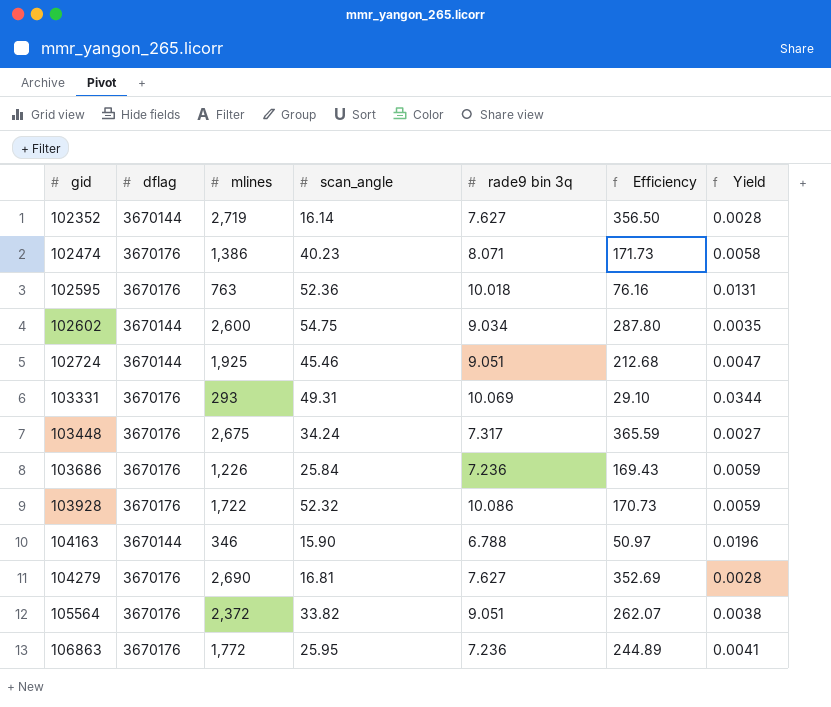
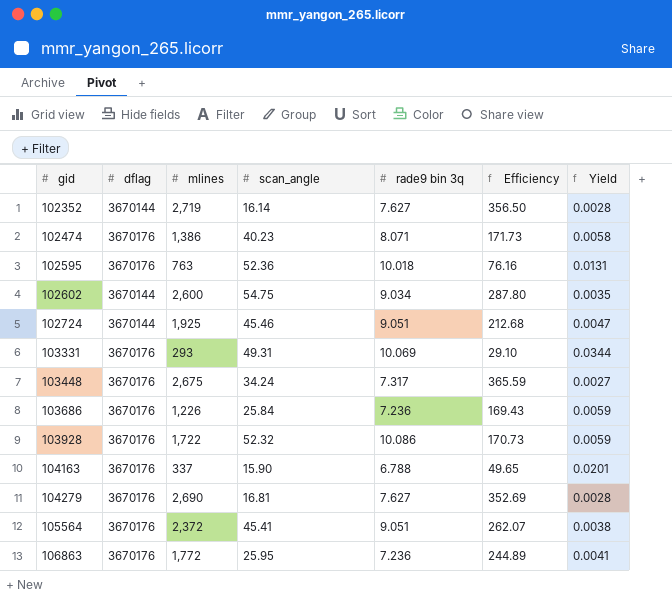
104163 | dflag: 3670144 -> 3670176
104163 | mlines: 346 -> 337
104163 | Efficiency: 50.97 -> 49.65
104163 | Yield: 0.0196 -> 0.0201
105564 | scan_angle: 33.82 -> 45.41

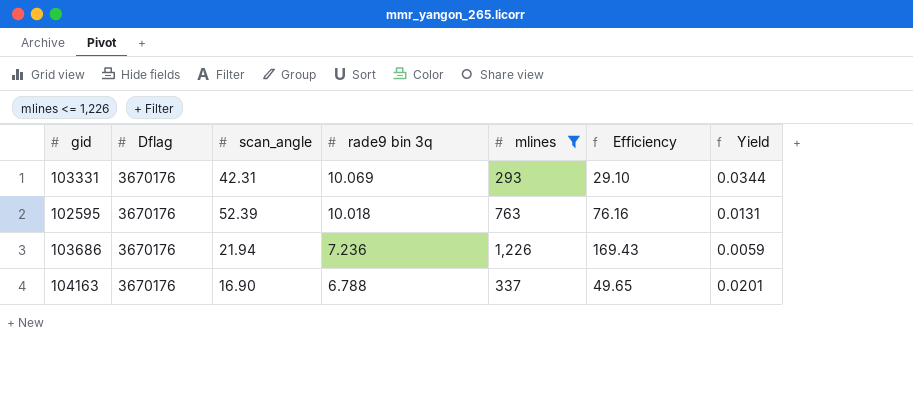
filter: none -> mlines <= 1,226
row order: gid ascending -> rade9 bin 3q descending
column name: dflag -> Dflag
column mlines | position: 3 -> 5
103331 | scan_angle: 49.31 -> 42.31
102595 | scan_angle: 52.36 -> 52.39
103686 | scan_angle: 25.84 -> 21.94
104163 | scan_angle: 15.90 -> 16.90

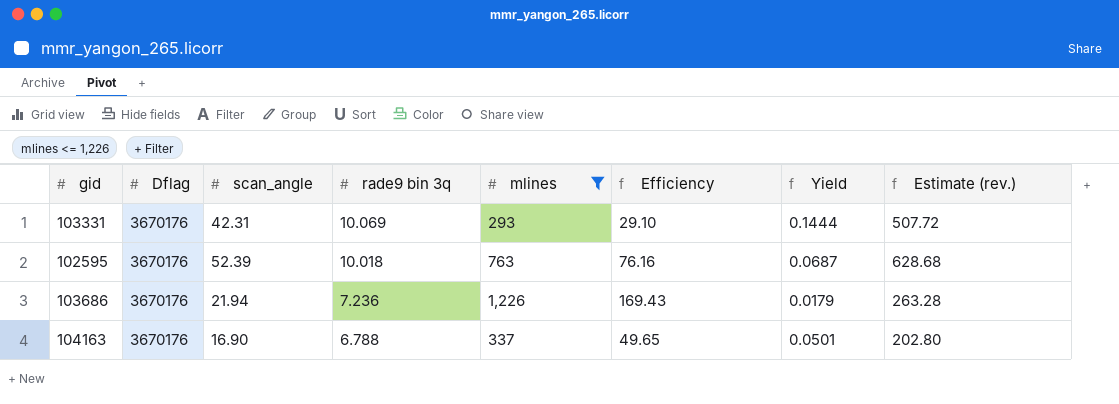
column Yield | formula: [rade9 bin 3q] / [mlines] -> [scan_angle] / [mlines]
column Estimate (rev.) | formula: none -> [scan_angle] * 12

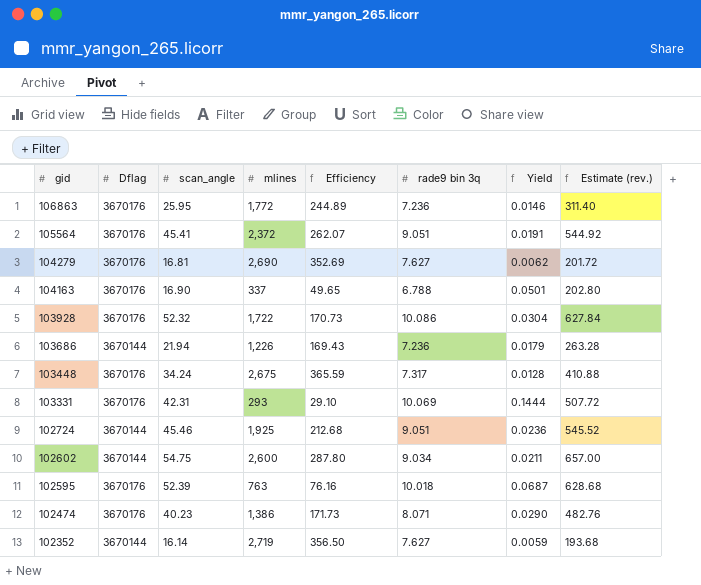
filter: mlines <= 1,226 -> none
row order: rade9 bin 3q descending -> gid descending
column rade9 bin 3q | position: 4 -> 6
103686 | Dflag: 3670176 -> 3670144

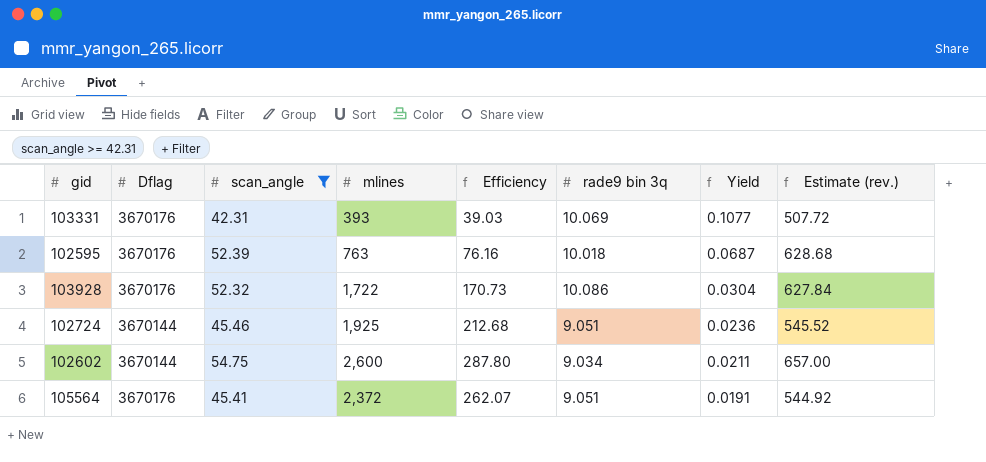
filter: none -> scan_angle >= 42.31
row order: gid descending -> Yield descending
103331 | mlines: 293 -> 393
103331 | Efficiency: 29.10 -> 39.03
103331 | Yield: 0.1444 -> 0.1077

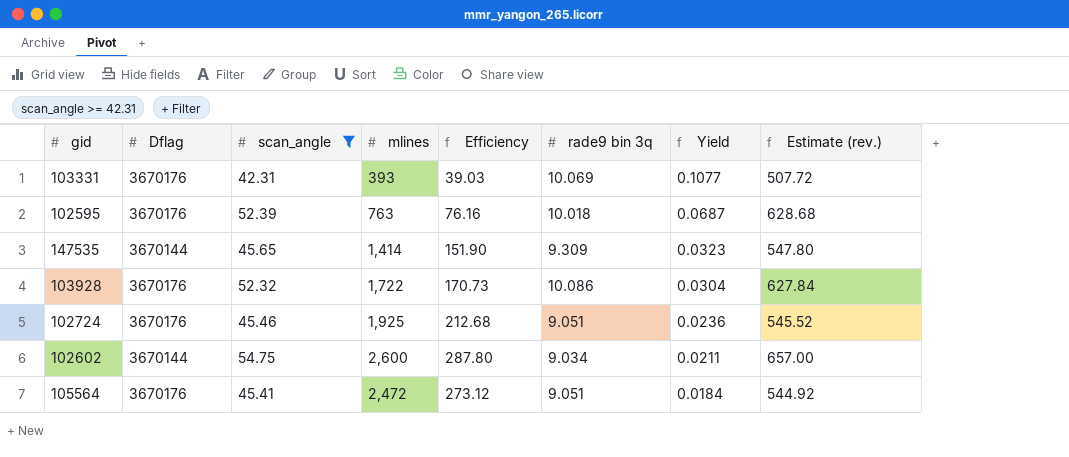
row 147535: none -> 3670144 | 45.65 | 1,414 | 151.90 | 9.309 | 0.0323 | 547.80
102724 | Dflag: 3670144 -> 3670176
105564 | mlines: 2,372 -> 2,472
105564 | Efficiency: 262.07 -> 273.12
105564 | Yield: 0.0191 -> 0.0184

